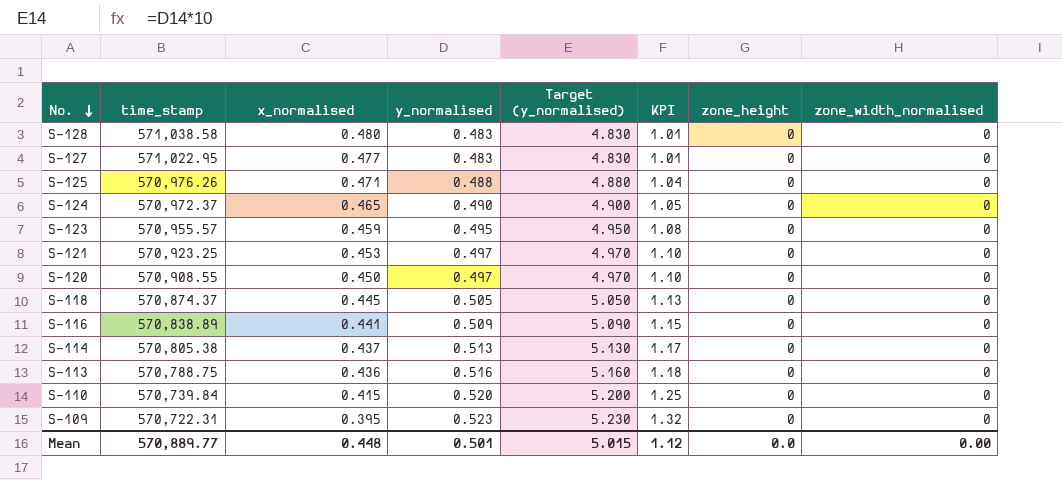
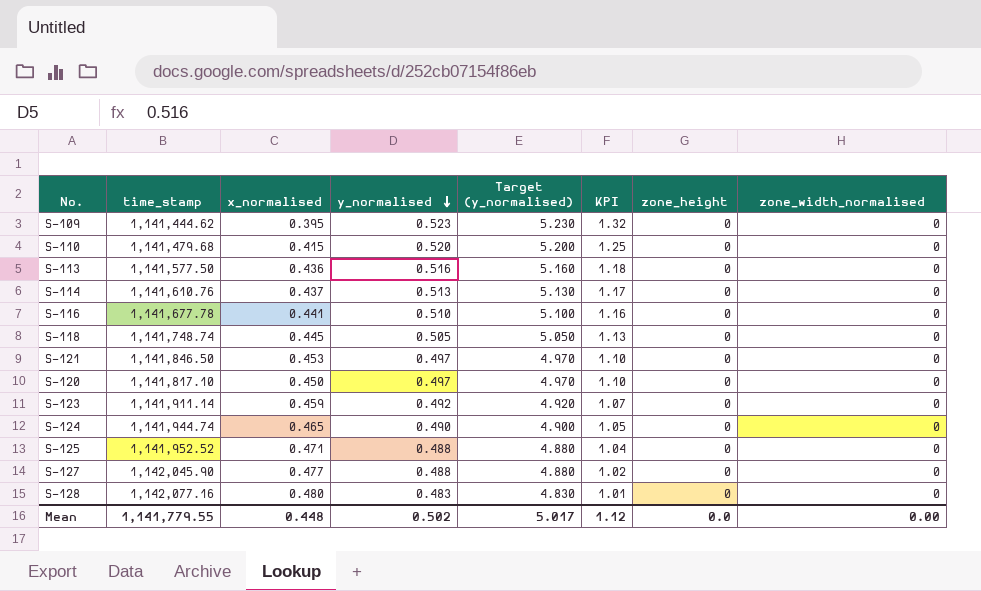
row order: No. descending -> y_normalised descending
S-109 | time_stamp: 570,722.31 -> 1,141,444.62
S-110 | time_stamp: 570,739.84 -> 1,141,479.68
S-113 | time_stamp: 570,788.75 -> 1,141,577.50
S-114 | time_stamp: 570,805.38 -> 1,141,610.76
S-116 | time_stamp: 570,838.89 -> 1,141,677.78
S-116 | y_normalised: 0.509 -> 0.510
S-116 | Target (y_normalised): 5.090 -> 5.100
S-116 | KPI: 1.15 -> 1.16
S-118 | time_stamp: 570,874.37 -> 1,141,748.74
S-121 | time_stamp: 570,923.25 -> 1,141,846.50
S-120 | time_stamp: 570,908.55 -> 1,141,817.10
S-123 | time_stamp: 570,955.57 -> 1,141,911.14
S-123 | y_normalised: 0.495 -> 0.492
S-123 | Target (y_normalised): 4.950 -> 4.920
S-123 | KPI: 1.08 -> 1.07
S-124 | time_stamp: 570,972.37 -> 1,141,944.74
S-125 | time_stamp: 570,976.26 -> 1,141,952.52
S-127 | time_stamp: 571,022.95 -> 1,142,045.90
S-127 | y_normalised: 0.483 -> 0.488
S-127 | Target (y_normalised): 4.830 -> 4.880
S-127 | KPI: 1.01 -> 1.02
S-128 | time_stamp: 571,038.58 -> 1,142,077.16
Mean | time_stamp: 570,889.77 -> 1,141,779.55
Mean | y_normalised: 0.501 -> 0.502
Mean | Target (y_normalised): 5.015 -> 5.017

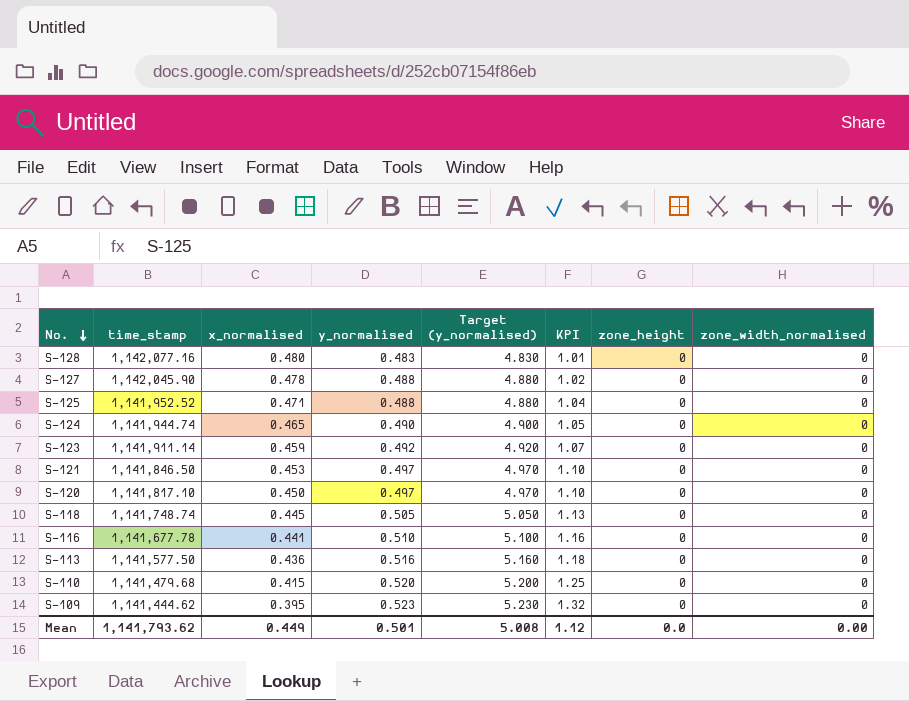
row order: y_normalised descending -> No. descending
row S-114: 1,141,610.76 | 0.437 | 0.513 | 5.130 | 1.17 | 0 | 0 -> none
S-127 | x_normalised: 0.477 -> 0.478
Mean | time_stamp: 1,141,779.55 -> 1,141,793.62
Mean | x_normalised: 0.448 -> 0.449
Mean | y_normalised: 0.502 -> 0.501
Mean | Target (y_normalised): 5.017 -> 5.008

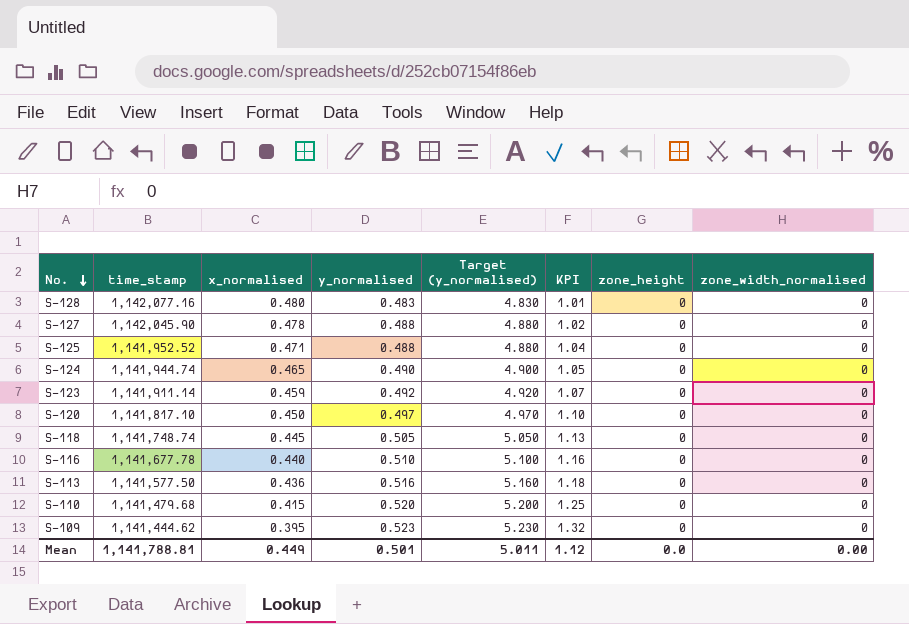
row S-121: 1,141,846.50 | 0.453 | 0.497 | 4.970 | 1.10 | 0 | 0 -> none
S-116 | x_normalised: 0.441 -> 0.440
Mean | time_stamp: 1,141,793.62 -> 1,141,788.81
Mean | Target (y_normalised): 5.008 -> 5.011

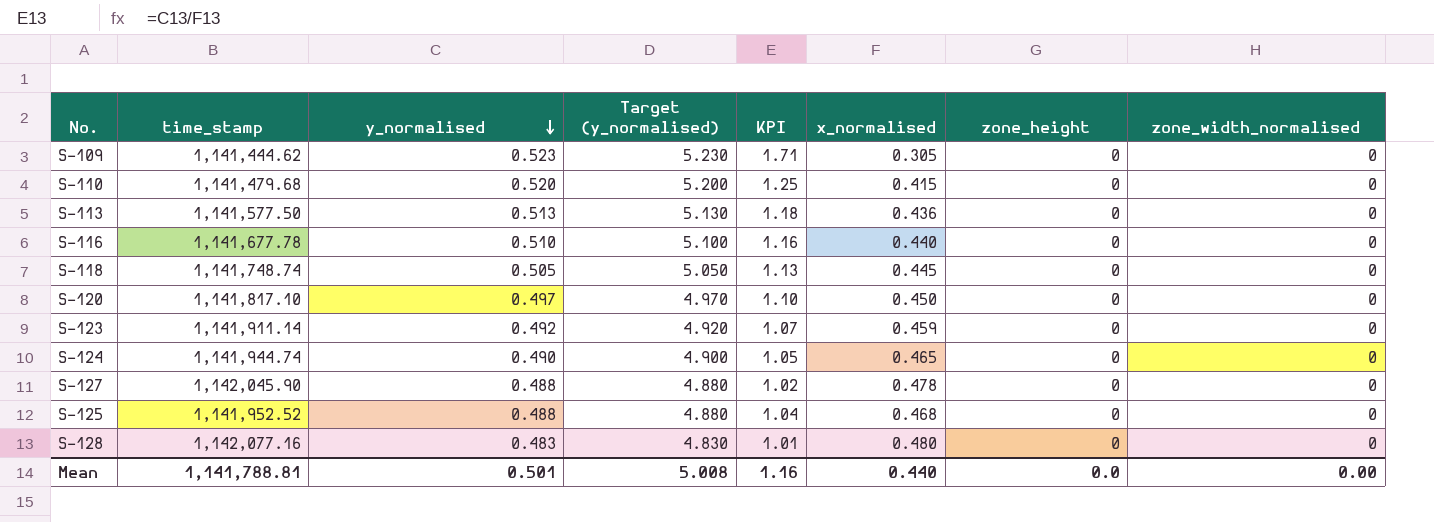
row order: No. descending -> y_normalised descending
column x_normalised | position: 3 -> 6
S-109 | KPI: 1.32 -> 1.71
S-109 | x_normalised: 0.395 -> 0.305
S-113 | y_normalised: 0.516 -> 0.513
S-113 | Target (y_normalised): 5.160 -> 5.130
S-125 | x_normalised: 0.471 -> 0.468
Mean | Target (y_normalised): 5.011 -> 5.008
Mean | KPI: 1.12 -> 1.16
Mean | x_normalised: 0.449 -> 0.440

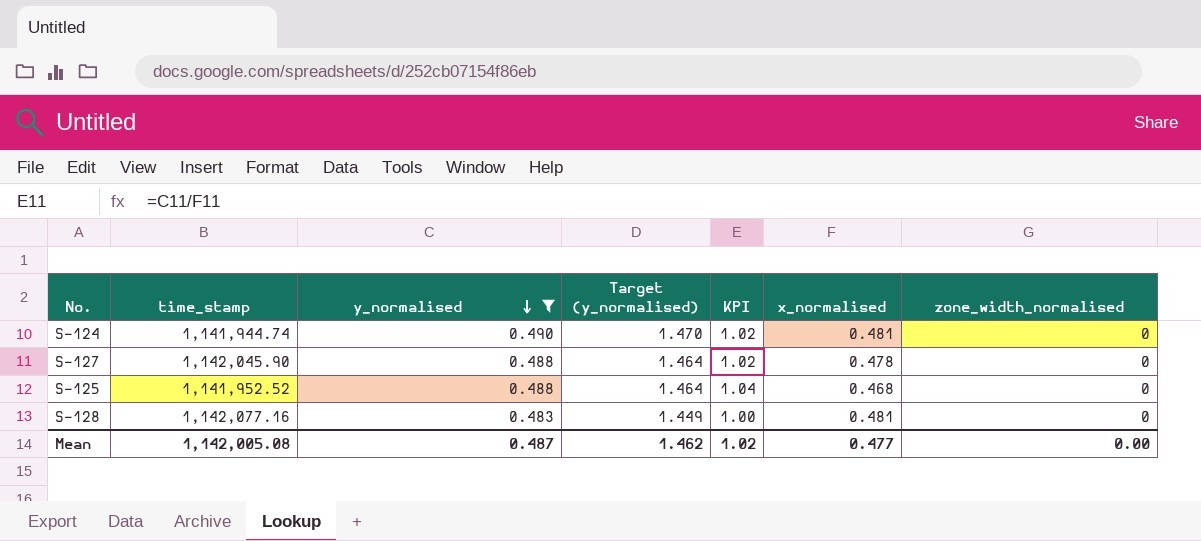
filter: none -> y_normalised <= 0.490
column zone_height | position: 7 -> none
column Target (y_normalised) | formula: [y_normalised] * 10 -> [y_normalised] * 3
S-124 | KPI: 1.05 -> 1.02
S-124 | x_normalised: 0.465 -> 0.481
S-128 | KPI: 1.01 -> 1.00
S-128 | x_normalised: 0.480 -> 0.481
Mean | time_stamp: 1,141,788.81 -> 1,142,005.08
Mean | y_normalised: 0.501 -> 0.487
Mean | Target (y_normalised): 5.008 -> 1.462
Mean | KPI: 1.16 -> 1.02
Mean | x_normalised: 0.440 -> 0.477

